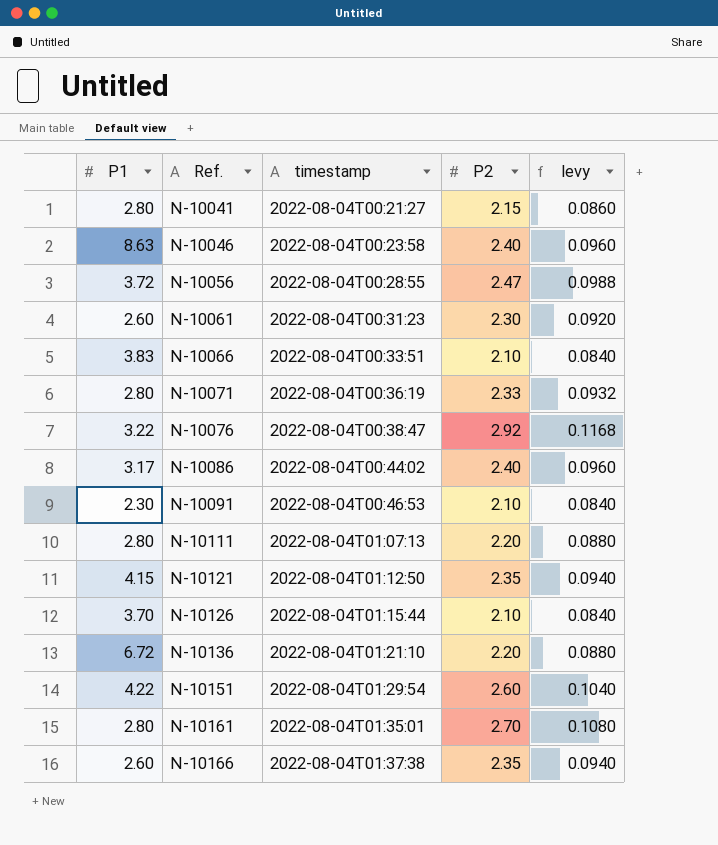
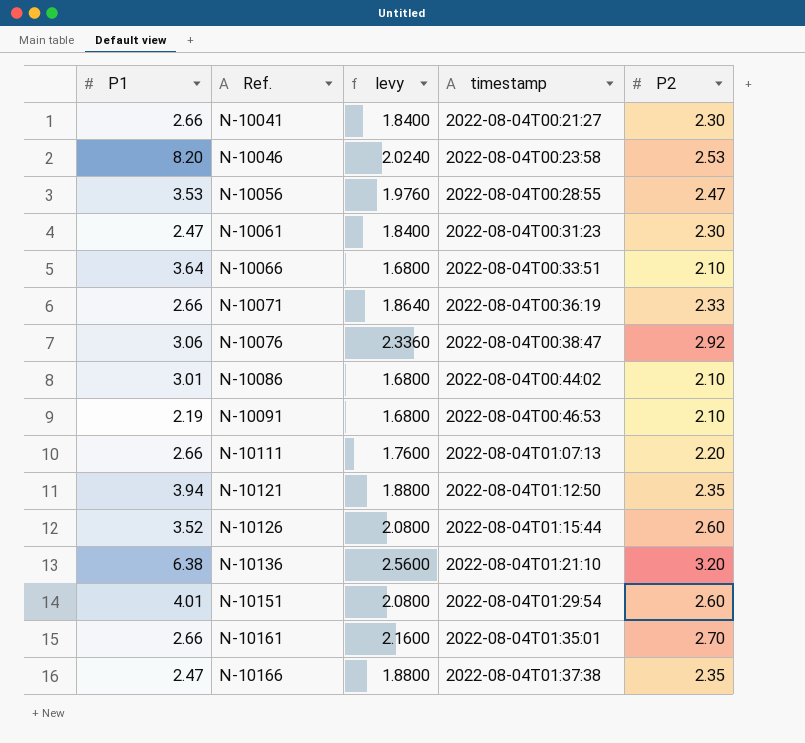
column levy | formula: [P2] * 0.04 -> [P2] * 0.8
column levy | position: 5 -> 3
N-10041 | P1: 2.80 -> 2.66
N-10041 | P2: 2.15 -> 2.30
N-10046 | P1: 8.63 -> 8.20
N-10046 | P2: 2.40 -> 2.53
N-10056 | P1: 3.72 -> 3.53
N-10061 | P1: 2.60 -> 2.47
N-10066 | P1: 3.83 -> 3.64
N-10071 | P1: 2.80 -> 2.66
N-10076 | P1: 3.22 -> 3.06
N-10086 | P1: 3.17 -> 3.01
N-10086 | P2: 2.40 -> 2.10
N-10091 | P1: 2.30 -> 2.19
N-10111 | P1: 2.80 -> 2.66
N-10121 | P1: 4.15 -> 3.94
N-10126 | P1: 3.70 -> 3.52
N-10126 | P2: 2.10 -> 2.60
N-10136 | P1: 6.72 -> 6.38
N-10136 | P2: 2.20 -> 3.20
N-10151 | P1: 4.22 -> 4.01
N-10161 | P1: 2.80 -> 2.66
N-10166 | P1: 2.60 -> 2.47

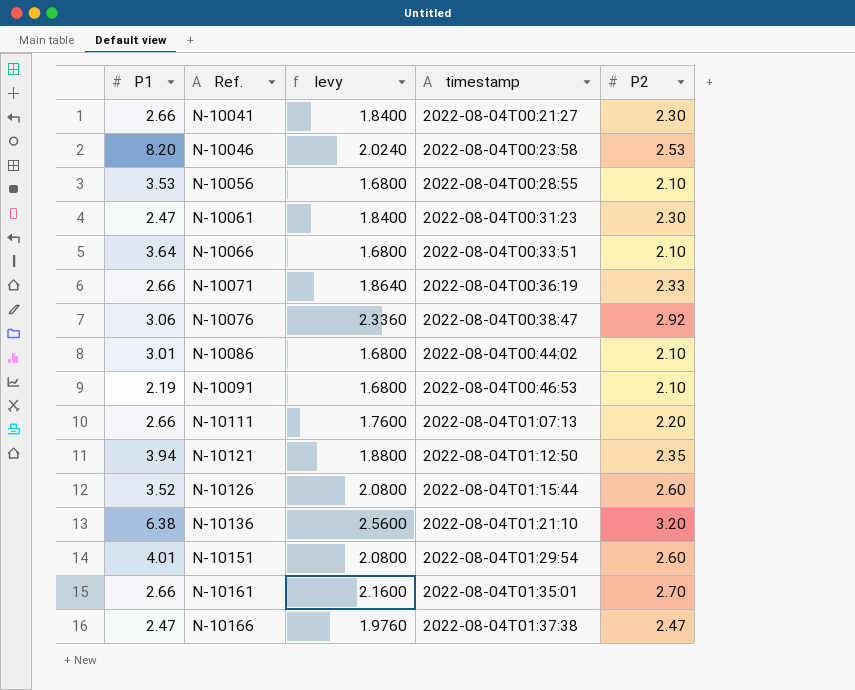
N-10056 | levy: 1.9760 -> 1.6800
N-10056 | P2: 2.47 -> 2.10
N-10166 | levy: 1.8800 -> 1.9760
N-10166 | P2: 2.35 -> 2.47

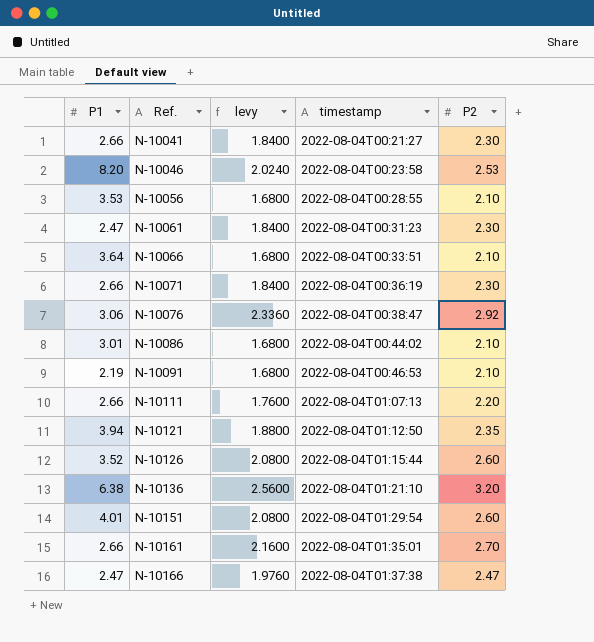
N-10071 | levy: 1.8640 -> 1.8400
N-10071 | P2: 2.33 -> 2.30

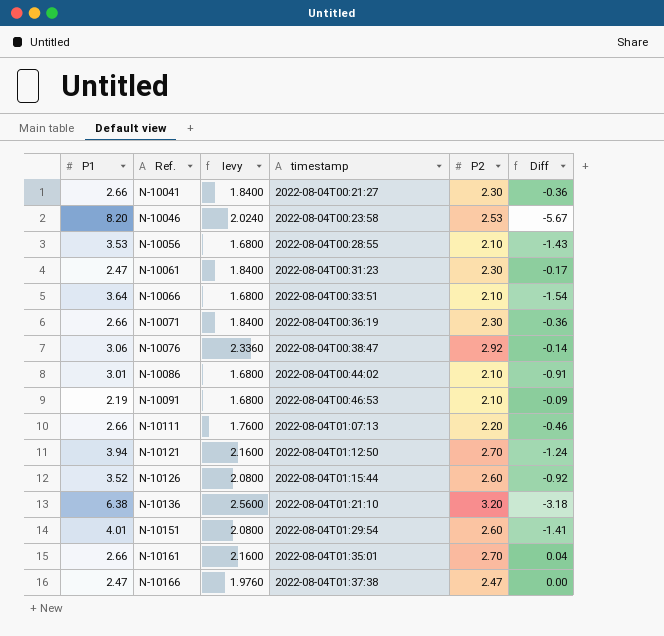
column Diff | formula: none -> [P2] - [P1]
N-10121 | levy: 1.8800 -> 2.1600
N-10121 | P2: 2.35 -> 2.70

